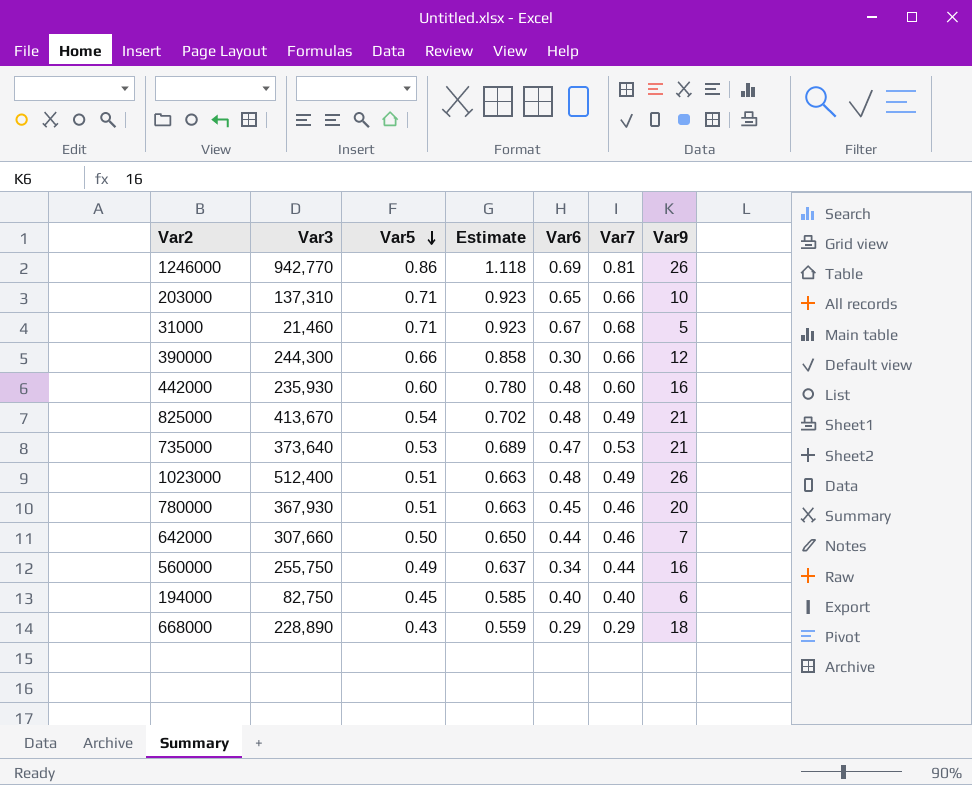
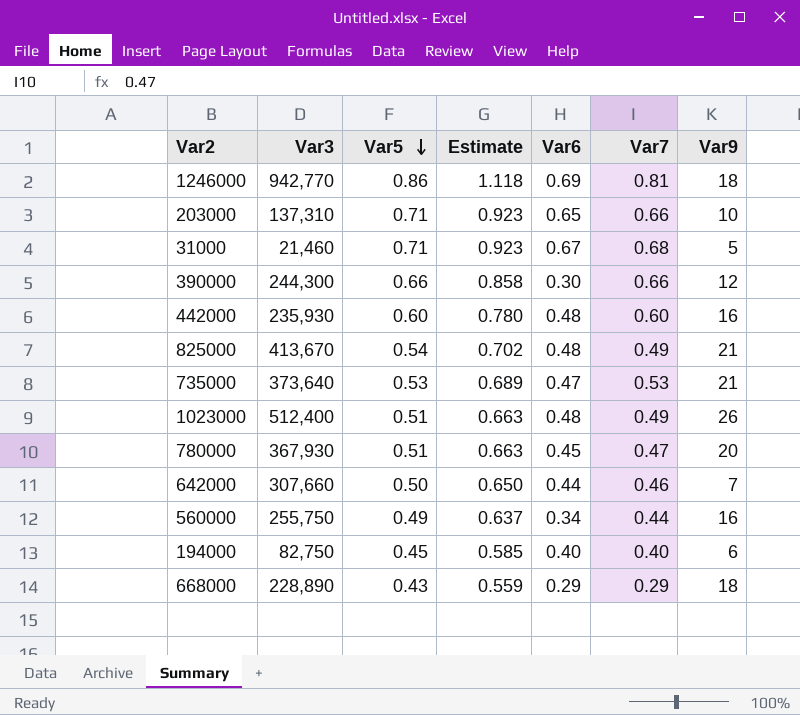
1246000 | Var9: 26 -> 18
780000 | Var7: 0.46 -> 0.47

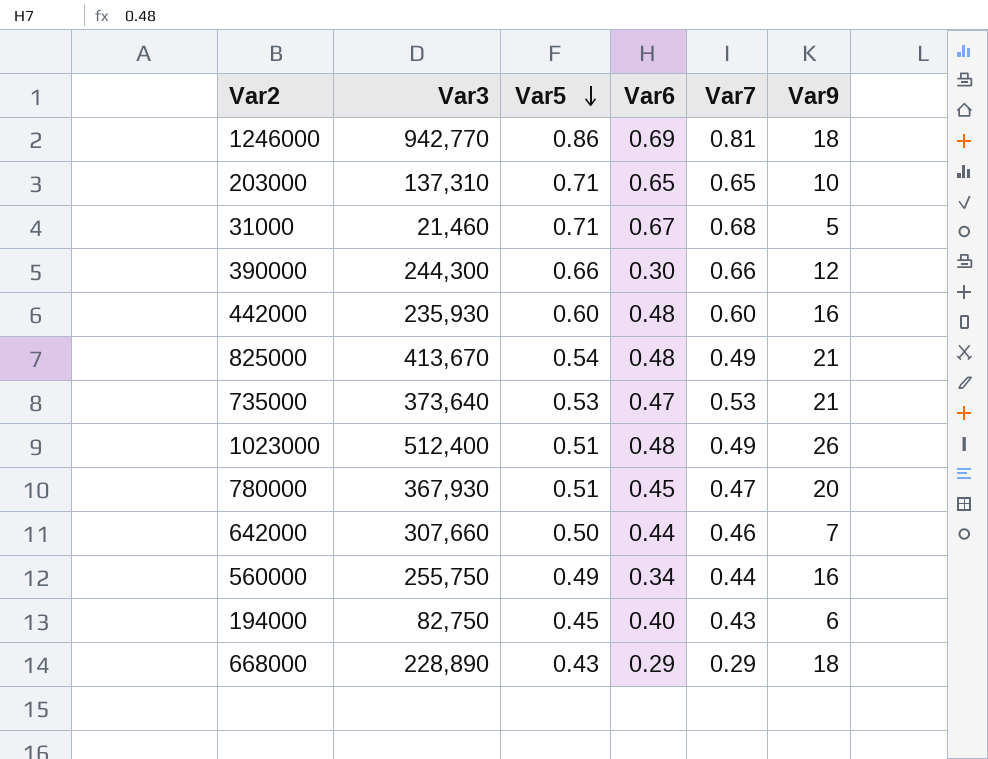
column Estimate | formula: [Var5] * 1.3 -> none
203000 | Var7: 0.66 -> 0.65
194000 | Var7: 0.40 -> 0.43

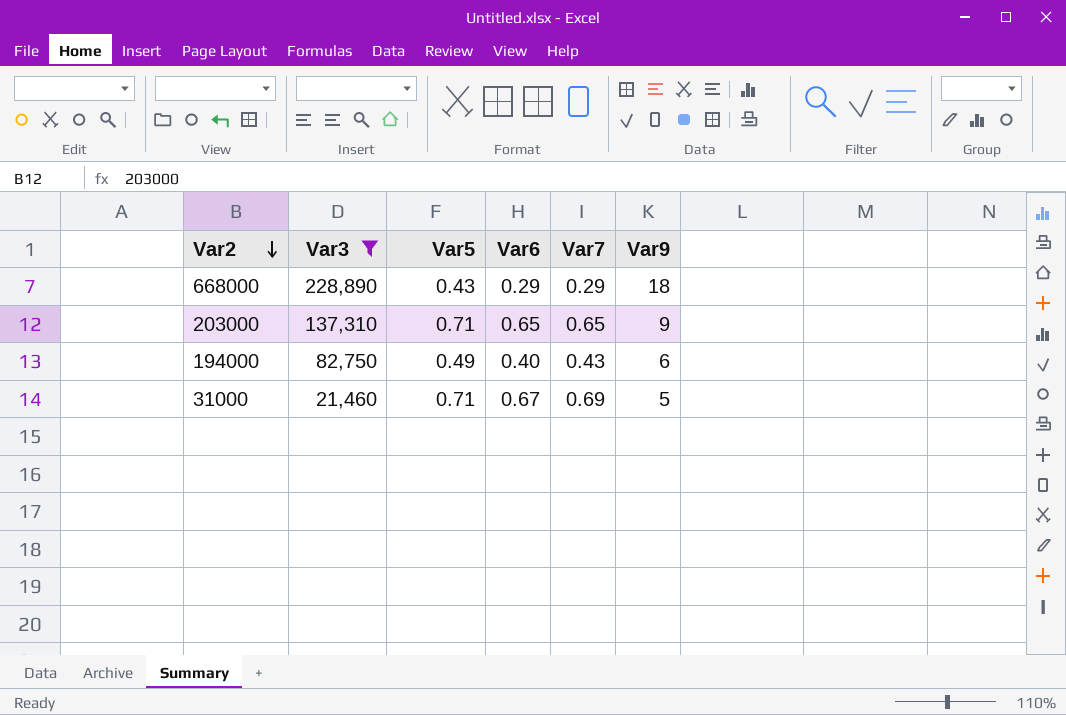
filter: none -> Var3 <= 228,890
row order: Var5 descending -> Var2 descending
203000 | Var9: 10 -> 9
194000 | Var5: 0.45 -> 0.49
31000 | Var7: 0.68 -> 0.69

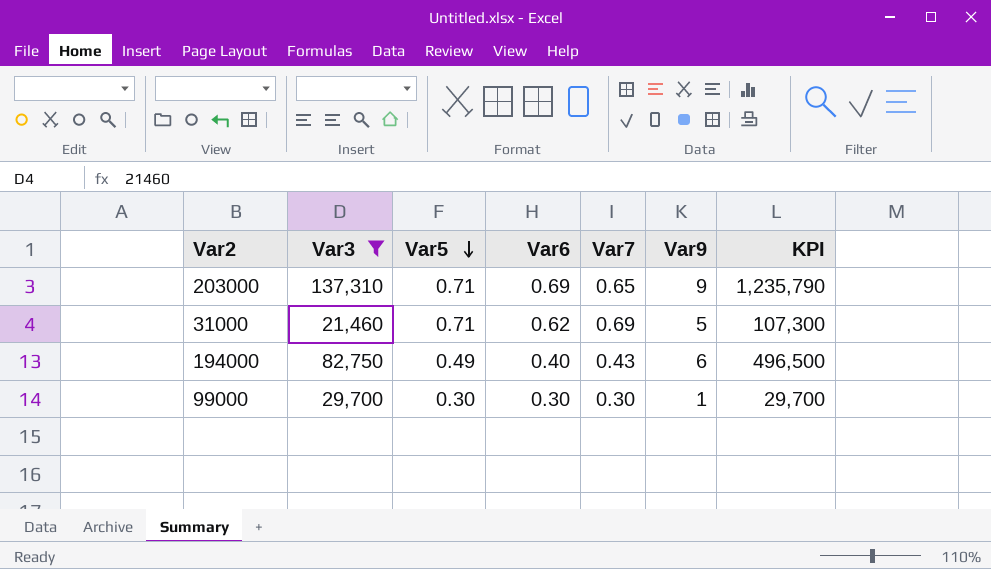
row order: Var2 descending -> Var5 descending
column KPI | formula: none -> [Var3] * [Var9]
row 668000: 228,890 | 0.43 | 0.29 | 0.29 | 18 -> none
203000 | Var6: 0.65 -> 0.69
31000 | Var6: 0.67 -> 0.62
row 99000: none -> 29,700 | 0.30 | 0.30 | 0.30 | 1 | 29,700

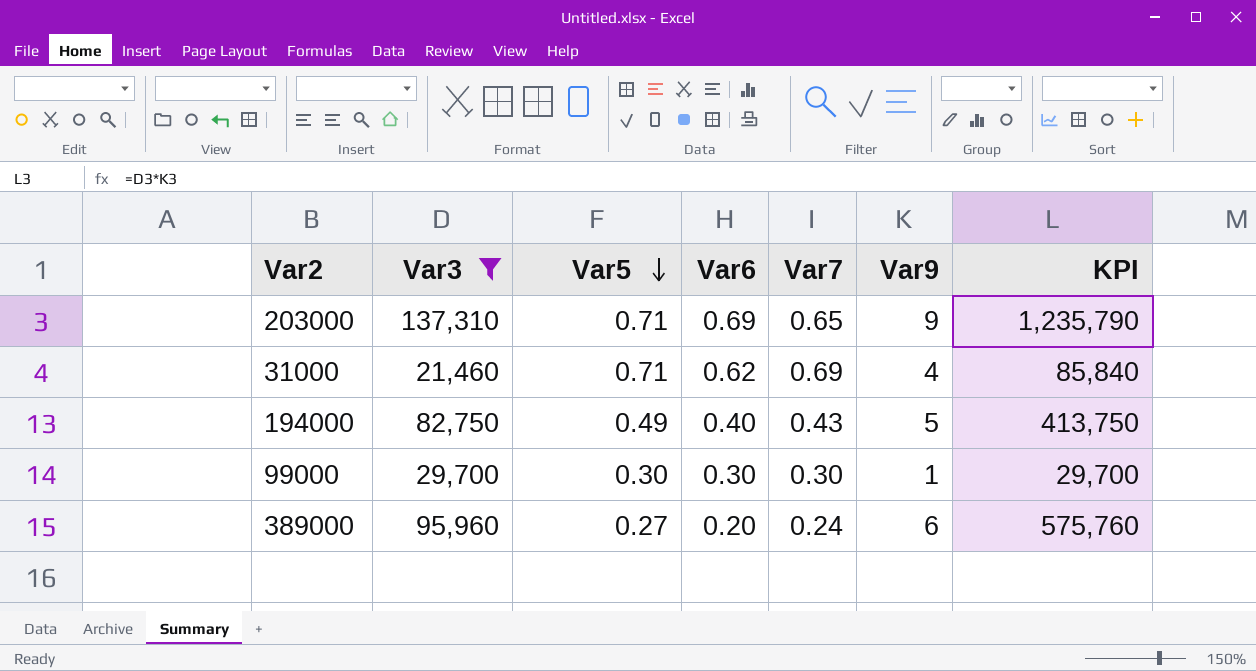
31000 | Var9: 5 -> 4
31000 | KPI: 107,300 -> 85,840
194000 | Var9: 6 -> 5
194000 | KPI: 496,500 -> 413,750
row 389000: none -> 95,960 | 0.27 | 0.20 | 0.24 | 6 | 575,760

